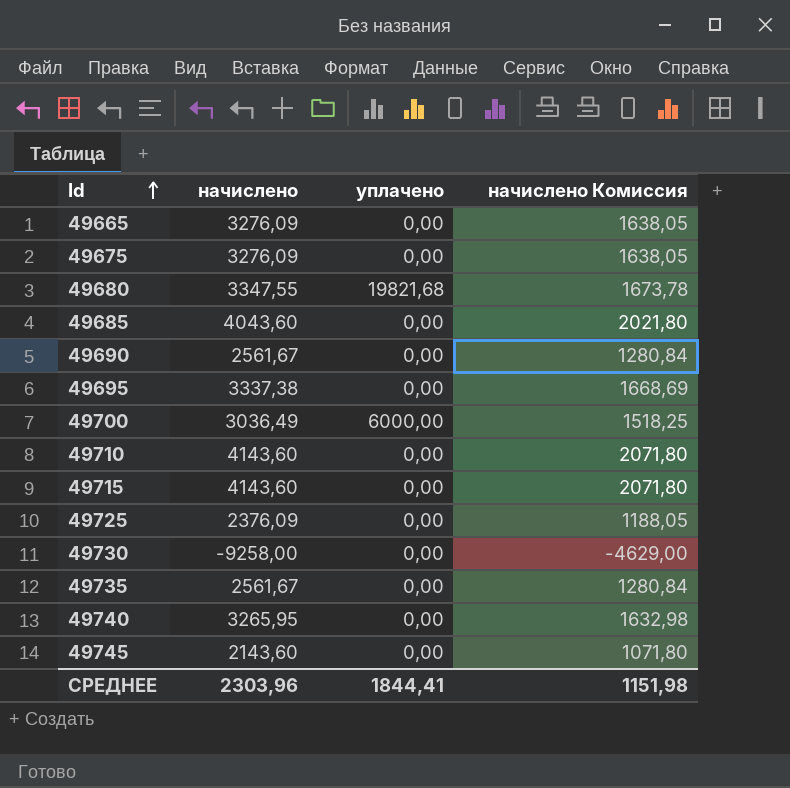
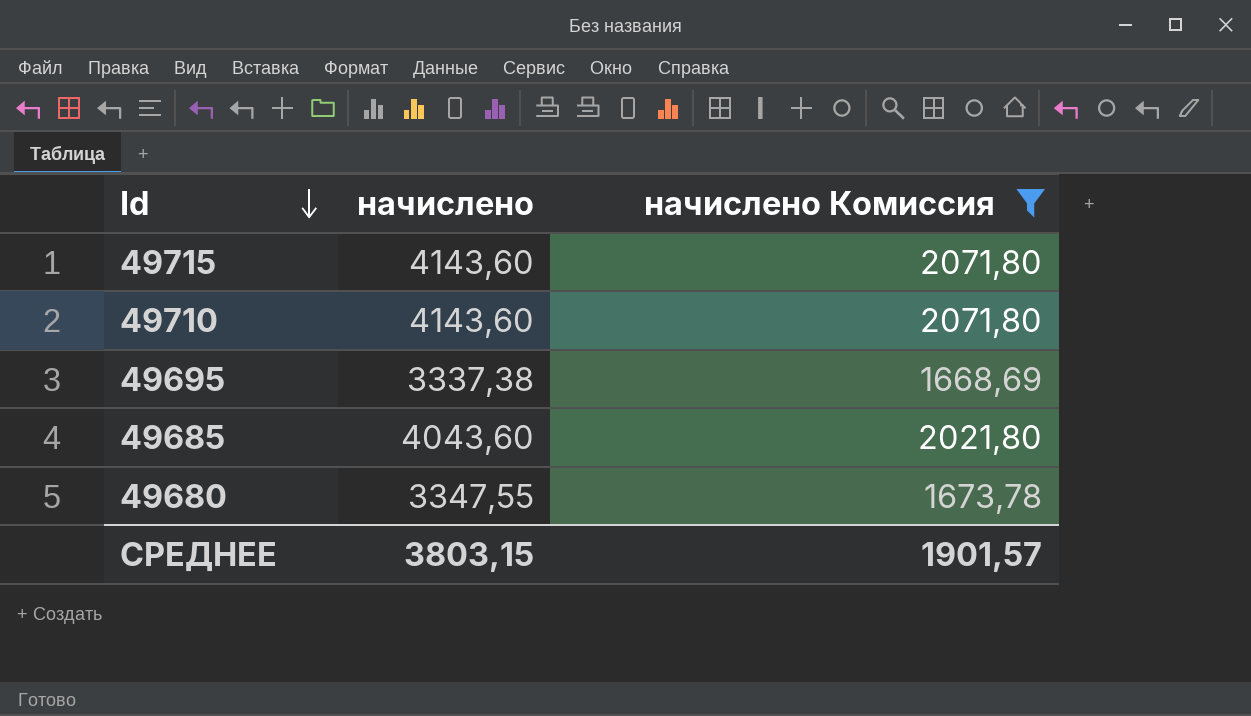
filter: none -> начислено Комиссия >= 1668,69
row order: Id ascending -> Id descending
column уплачено | position: 3 -> none
СРЕДНЕЕ | начислено: 2303,96 -> 3803,15
СРЕДНЕЕ | начислено Комиссия: 1151,98 -> 1901,57

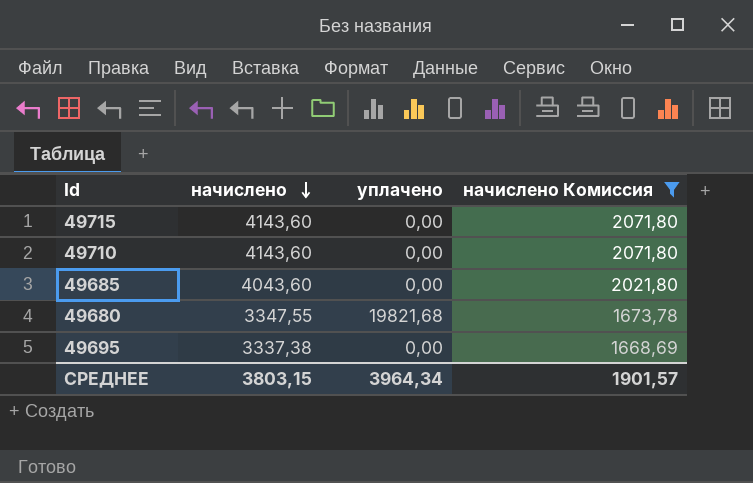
row order: Id descending -> начислено descending
column уплачено | position: none -> 3

